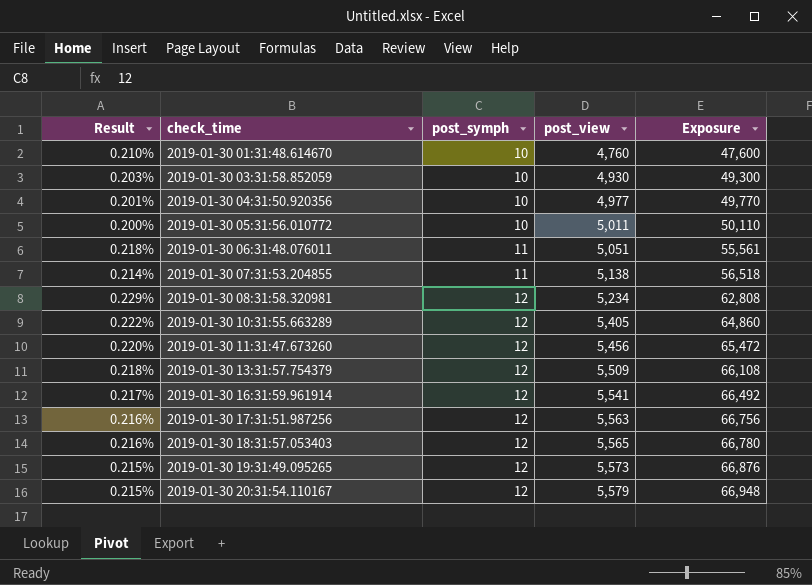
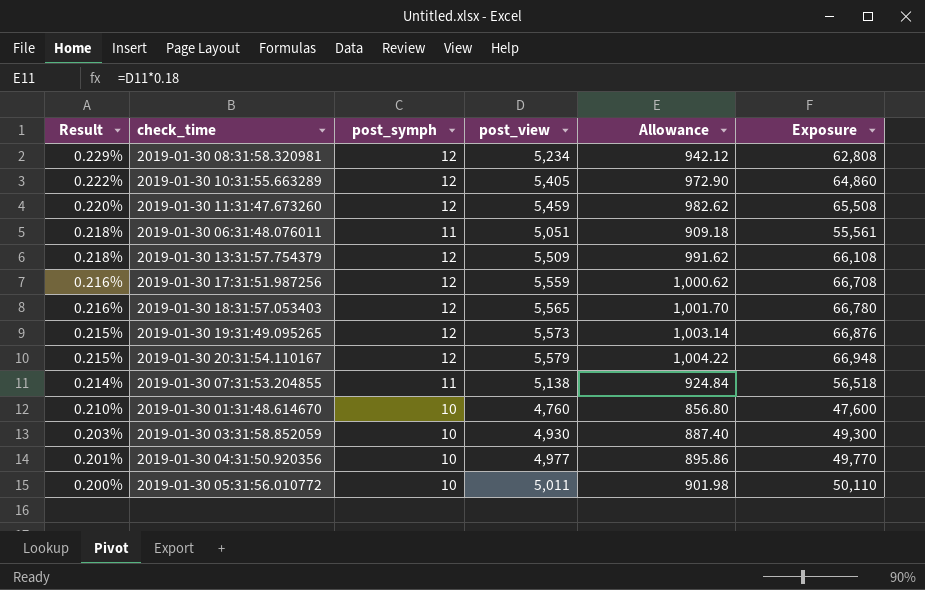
row order: check_time ascending -> Result descending
column Allowance | formula: none -> [post_view] * 0.18
row 2019-01-30 16:31:59.961914: 0.217% | 12 | 5,541 | 66,492 -> none
2019-01-30 11:31:47.673260 | post_view: 5,456 -> 5,459
2019-01-30 11:31:47.673260 | Exposure: 65,472 -> 65,508
2019-01-30 17:31:51.987256 | post_view: 5,563 -> 5,559
2019-01-30 17:31:51.987256 | Exposure: 66,756 -> 66,708

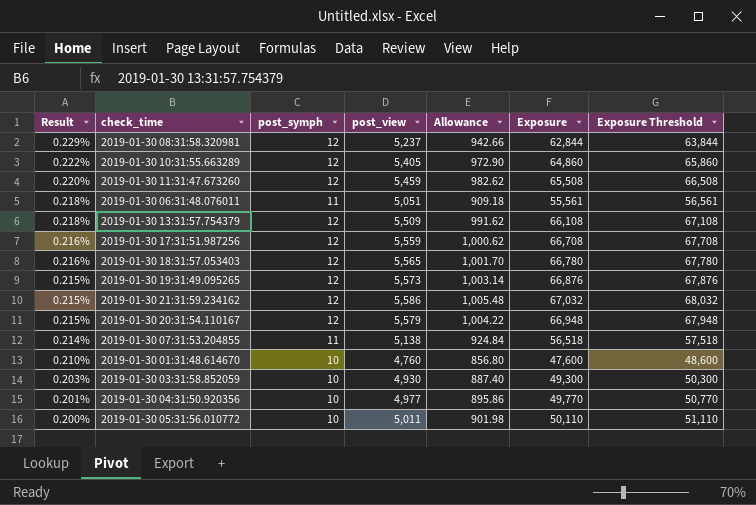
column Exposure Threshold | formula: none -> [Exposure] + 1000
2019-01-30 08:31:58.320981 | post_view: 5,234 -> 5,237
2019-01-30 08:31:58.320981 | Allowance: 942.12 -> 942.66
2019-01-30 08:31:58.320981 | Exposure: 62,808 -> 62,844
row 2019-01-30 21:31:59.234162: none -> 0.215% | 12 | 5,586 | 1,005.48 | 67,032 | 68,032

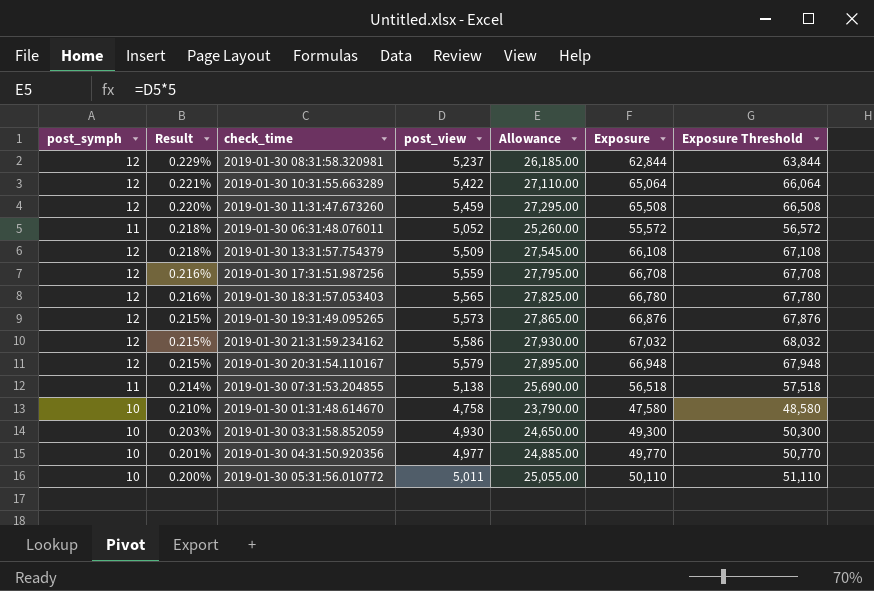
column post_symph | position: 3 -> 1
column Allowance | formula: [post_view] * 0.18 -> [post_view] * 5
2019-01-30 10:31:55.663289 | Result: 0.222% -> 0.221%
2019-01-30 10:31:55.663289 | post_view: 5,405 -> 5,422
2019-01-30 10:31:55.663289 | Exposure: 64,860 -> 65,064
2019-01-30 10:31:55.663289 | Exposure Threshold: 65,860 -> 66,064
2019-01-30 06:31:48.076011 | post_view: 5,051 -> 5,052
2019-01-30 06:31:48.076011 | Exposure: 55,561 -> 55,572
2019-01-30 06:31:48.076011 | Exposure Threshold: 56,561 -> 56,572
2019-01-30 01:31:48.614670 | post_view: 4,760 -> 4,758
2019-01-30 01:31:48.614670 | Exposure: 47,600 -> 47,580
2019-01-30 01:31:48.614670 | Exposure Threshold: 48,600 -> 48,580

